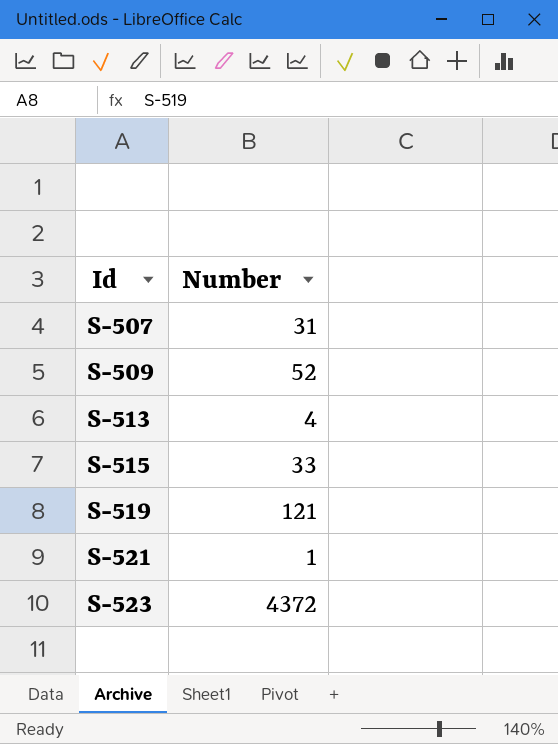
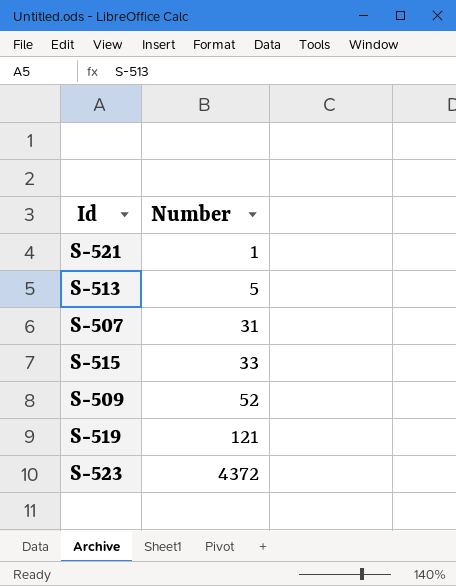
row order: Id ascending -> Number ascending
S-513 | Number: 4 -> 5

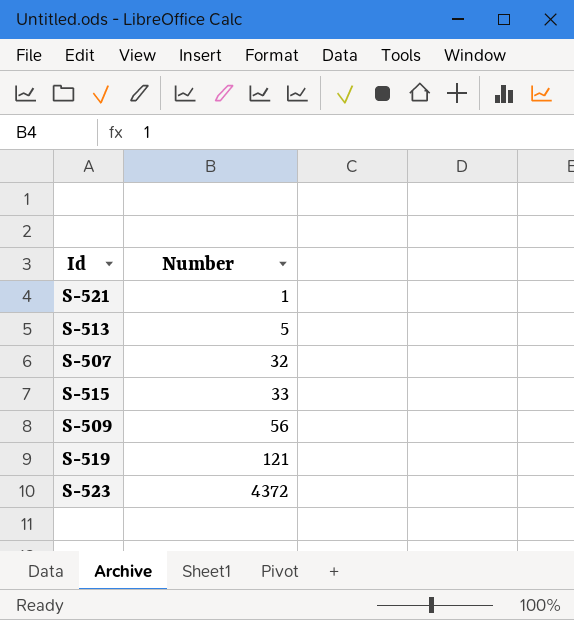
S-507 | Number: 31 -> 32
S-509 | Number: 52 -> 56

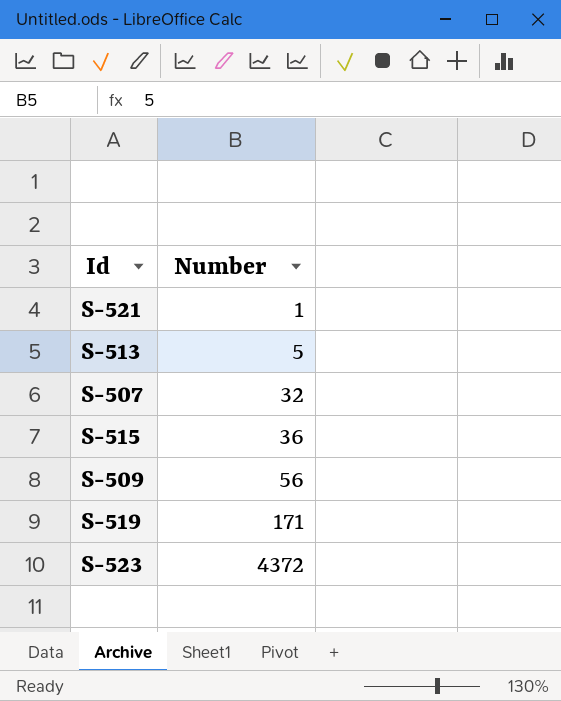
S-515 | Number: 33 -> 36
S-519 | Number: 121 -> 171

